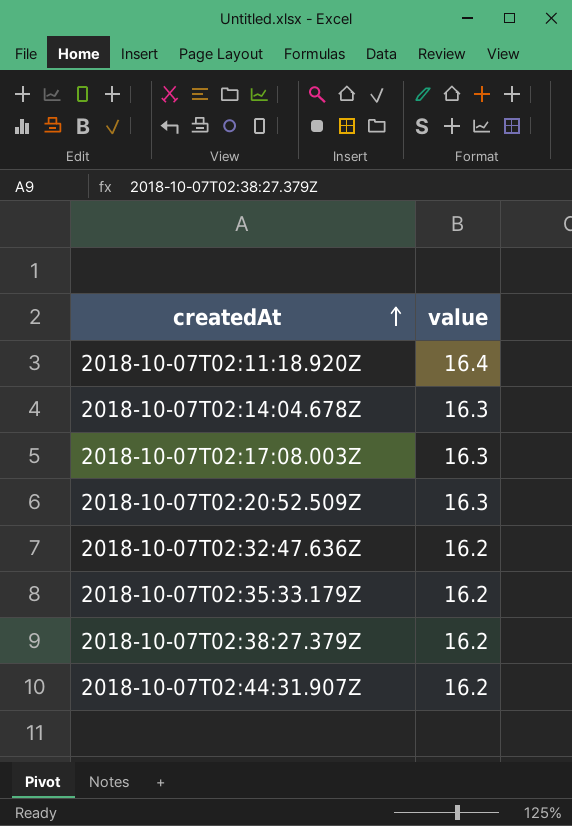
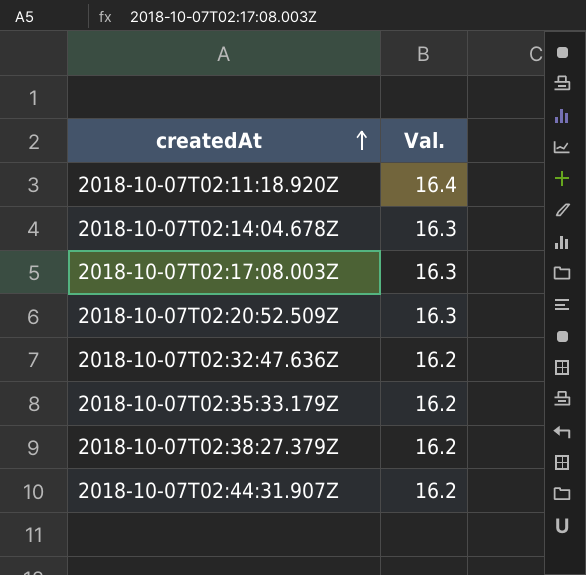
column name: value -> Val.

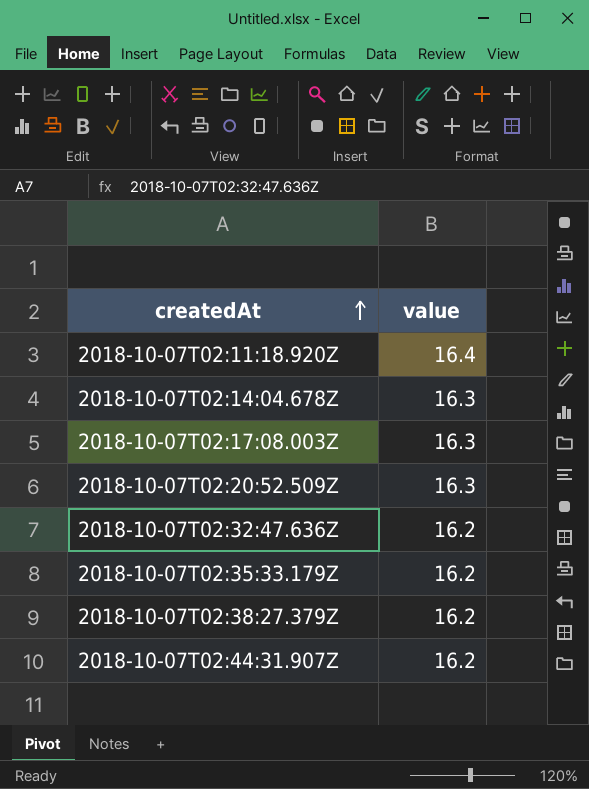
column name: Val. -> value

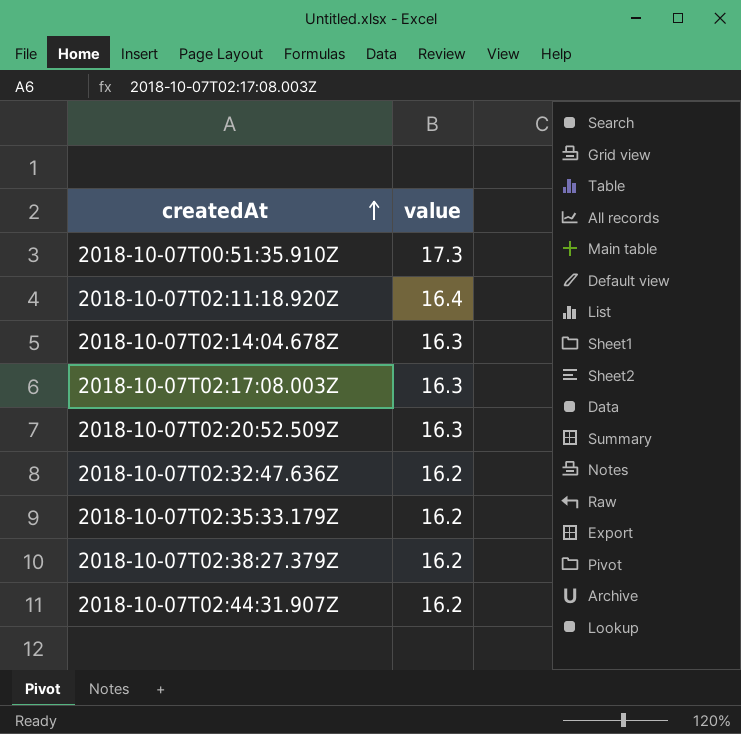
row 2018-10-07T00:51:35.910Z: none -> 17.3

